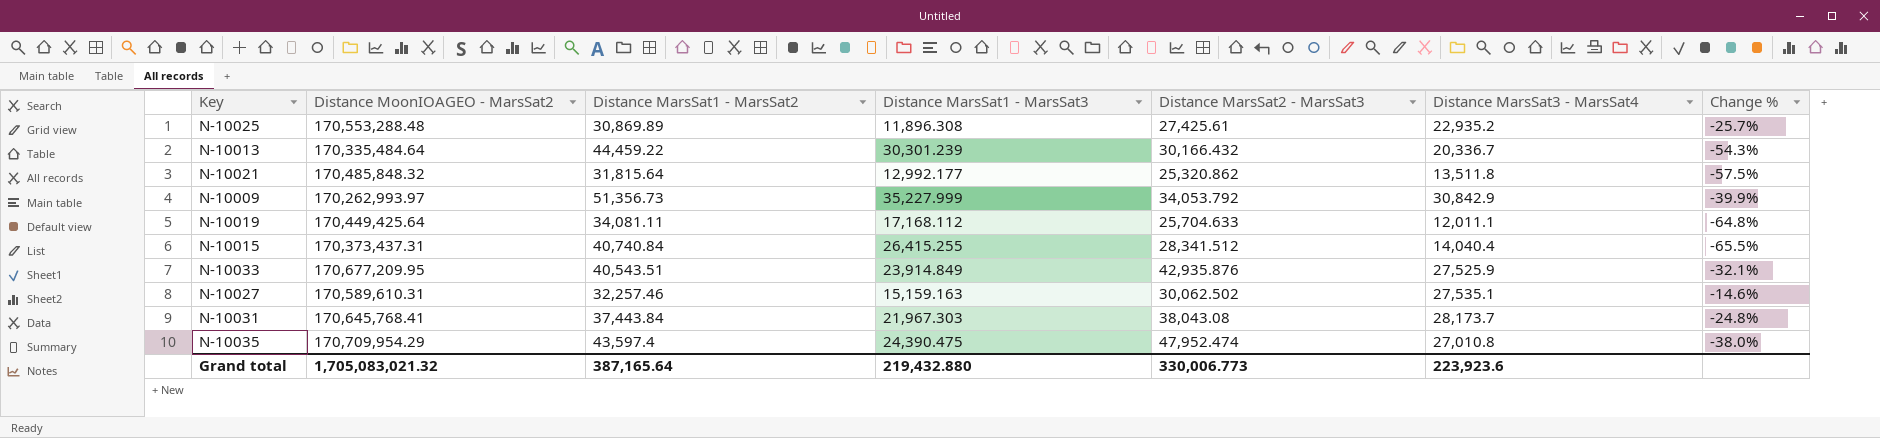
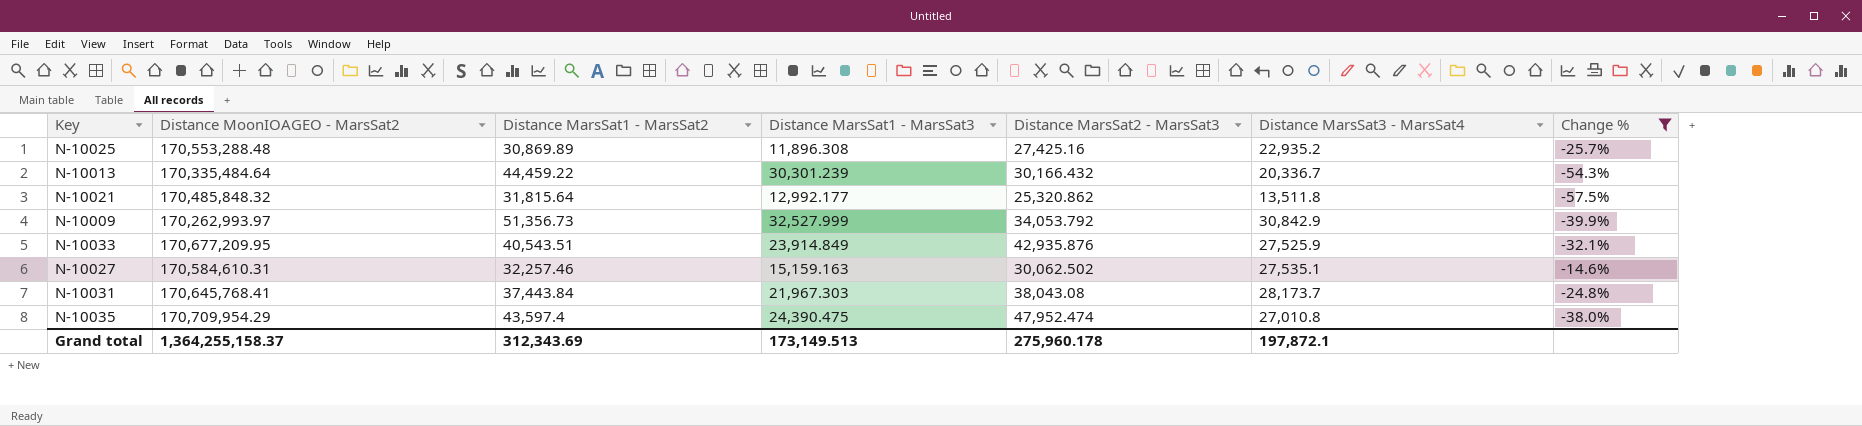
filter: none -> Change % >= -57.5%
N-10025 | Distance MarsSat2 - MarsSat3: 27,425.61 -> 27,425.16
N-10009 | Distance MarsSat1 - MarsSat3: 35,227.999 -> 32,527.999
N-10027 | Distance MoonIOAGEO - MarsSat2: 170,589,610.31 -> 170,584,610.31
Grand total | Distance MoonIOAGEO - MarsSat2: 1,705,083,021.32 -> 1,364,255,158.37
Grand total | Distance MarsSat1 - MarsSat2: 387,165.64 -> 312,343.69
Grand total | Distance MarsSat1 - MarsSat3: 219,432.880 -> 173,149.513
Grand total | Distance MarsSat2 - MarsSat3: 330,006.773 -> 275,960.178
Grand total | Distance MarsSat3 - MarsSat4: 223,923.6 -> 197,872.1

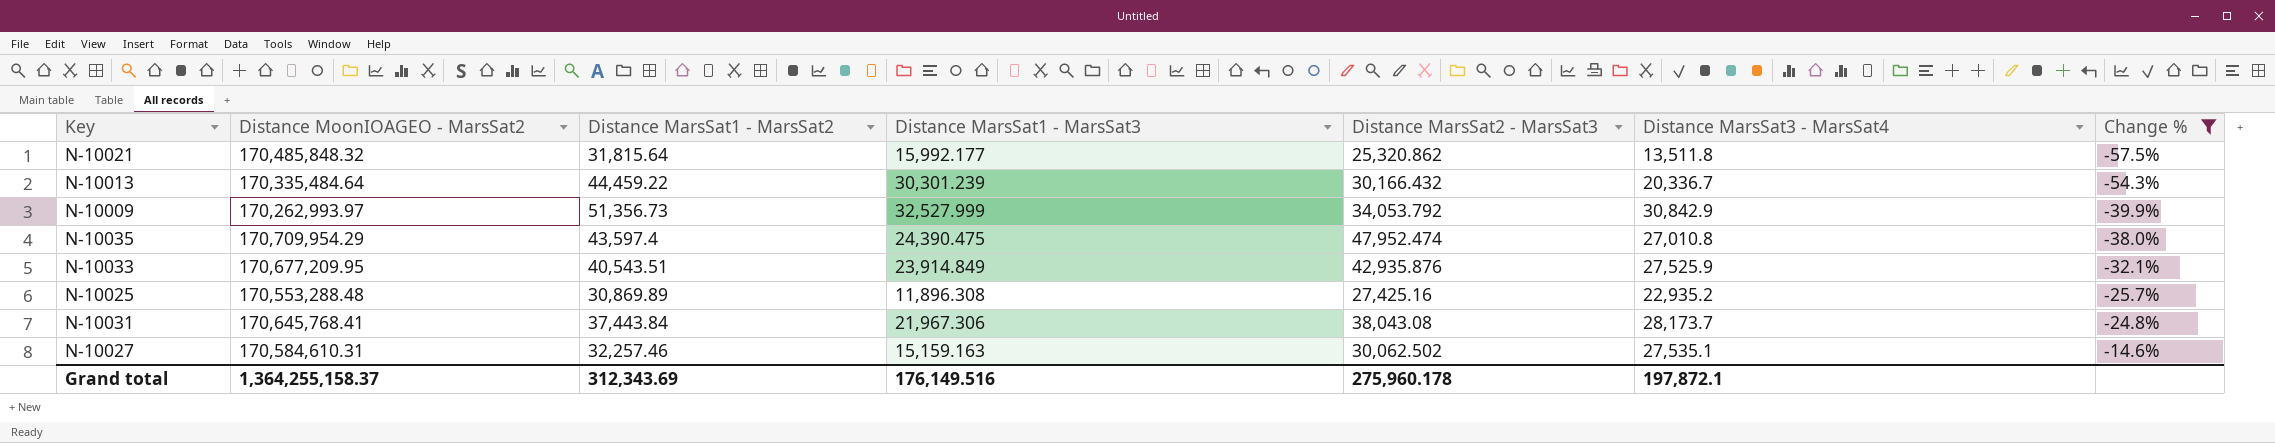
row order: none -> Change % ascending
N-10021 | Distance MarsSat1 - MarsSat3: 12,992.177 -> 15,992.177
N-10031 | Distance MarsSat1 - MarsSat3: 21,967.303 -> 21,967.306
Grand total | Distance MarsSat1 - MarsSat3: 173,149.513 -> 176,149.516

